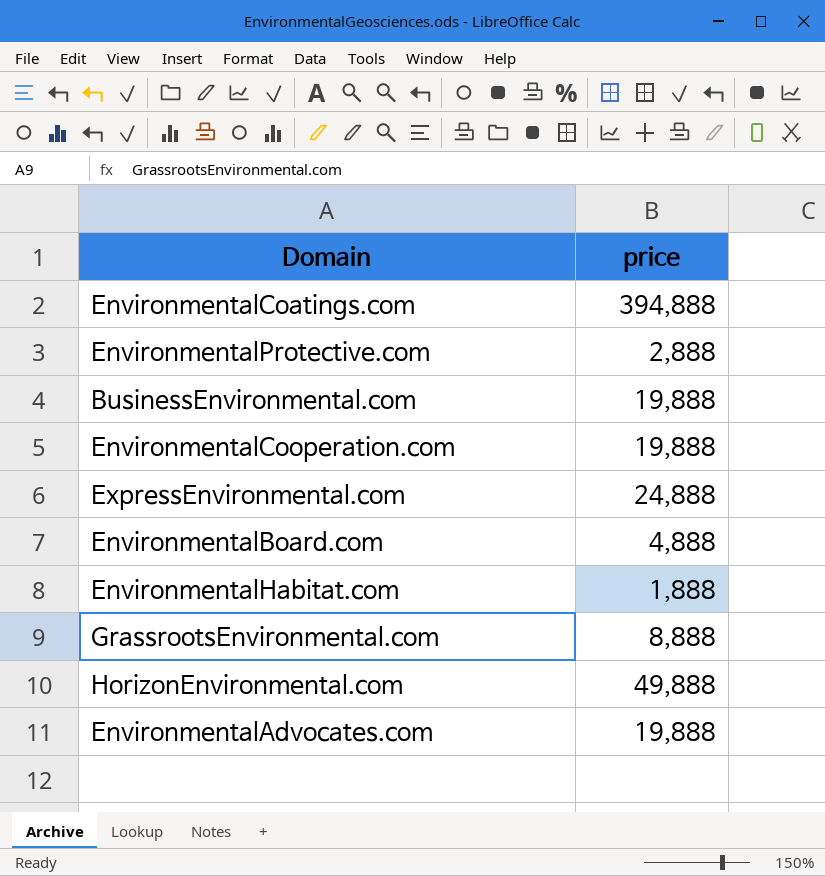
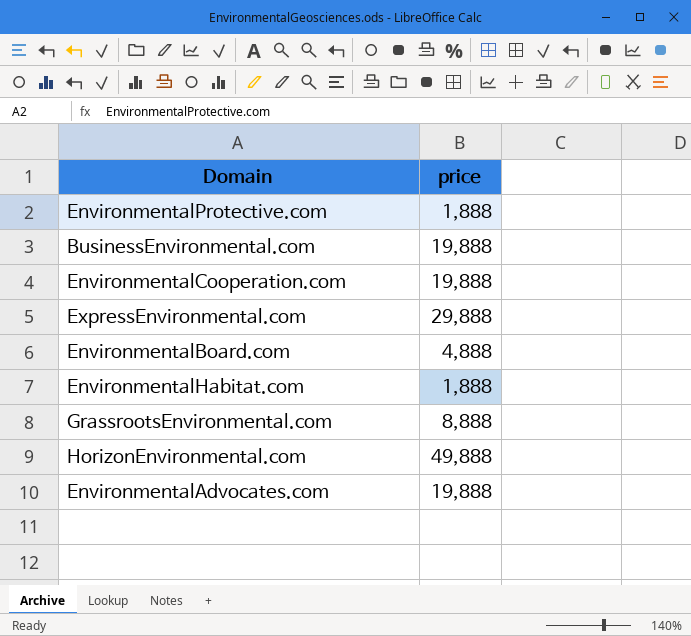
row EnvironmentalCoatings.com: 394,888 -> none
EnvironmentalProtective.com | price: 2,888 -> 1,888
ExpressEnvironmental.com | price: 24,888 -> 29,888

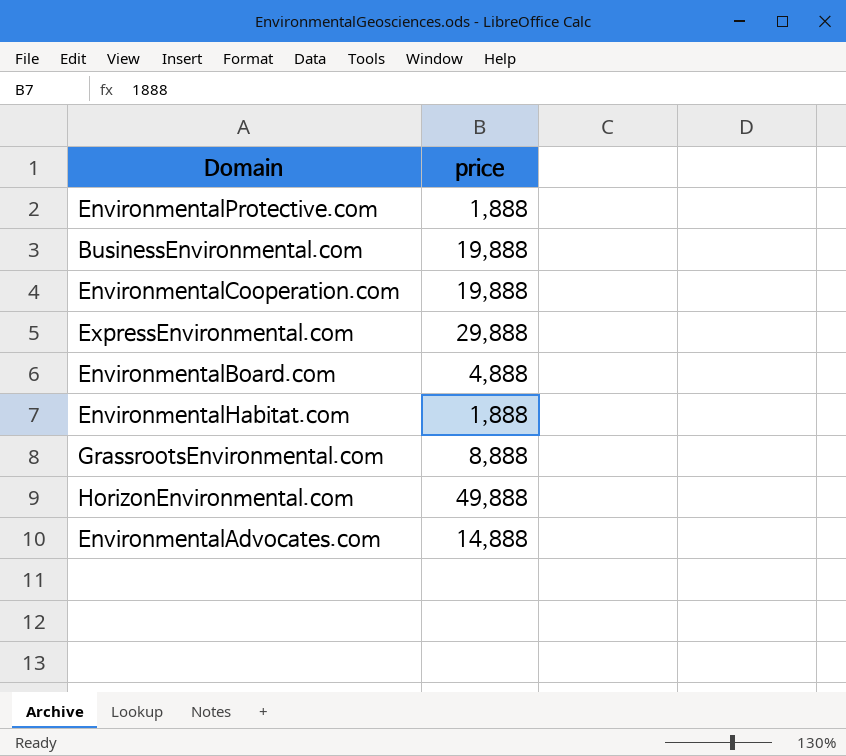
EnvironmentalAdvocates.com | price: 19,888 -> 14,888

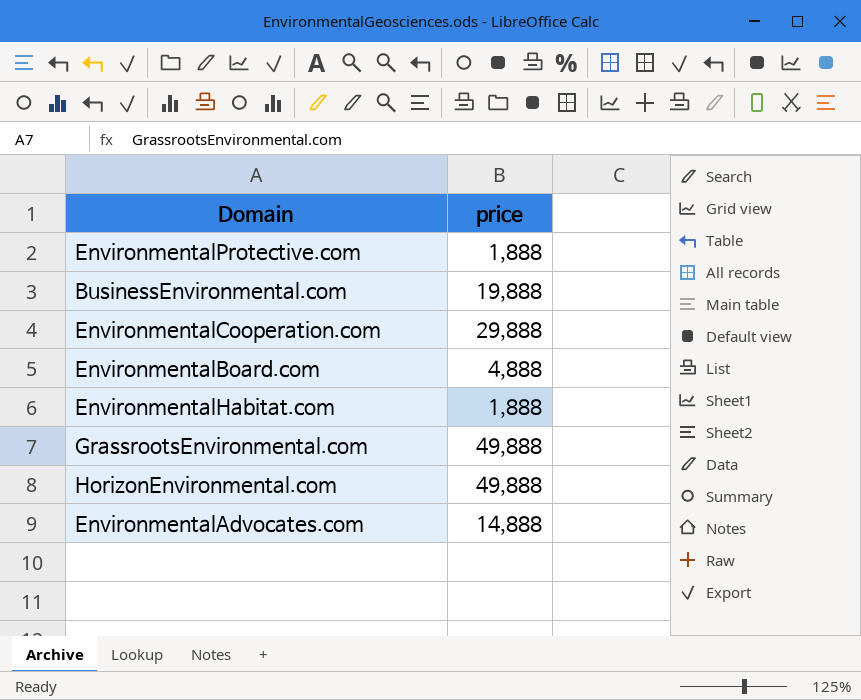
row ExpressEnvironmental.com: 29,888 -> none
EnvironmentalCooperation.com | price: 19,888 -> 29,888
GrassrootsEnvironmental.com | price: 8,888 -> 49,888

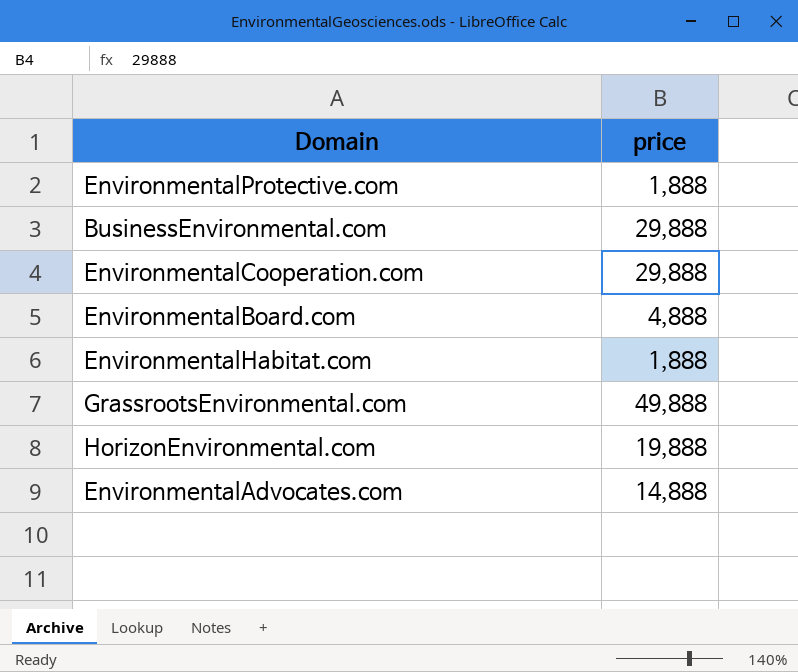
BusinessEnvironmental.com | price: 19,888 -> 29,888
HorizonEnvironmental.com | price: 49,888 -> 19,888

